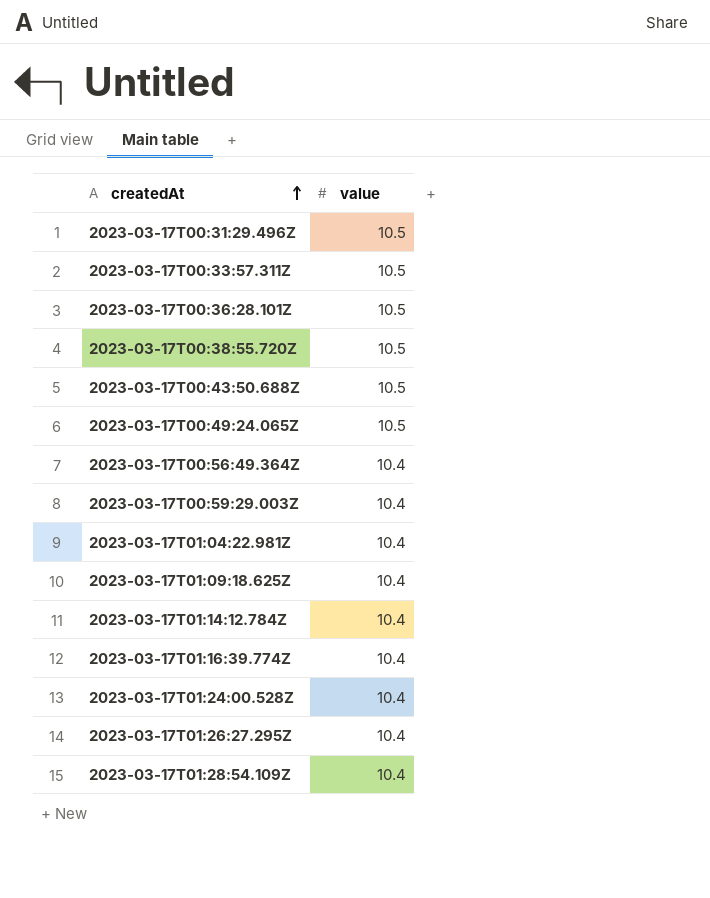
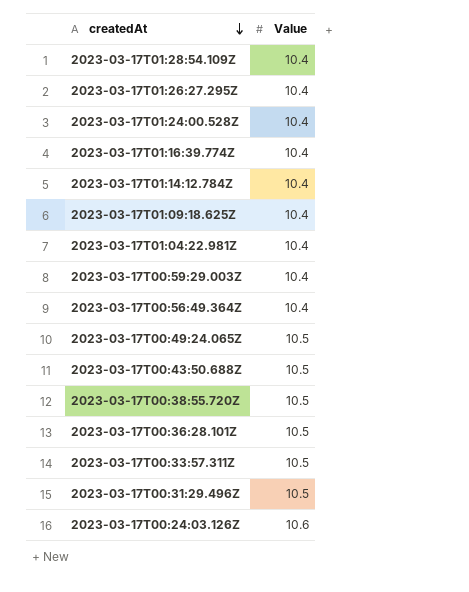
row order: createdAt ascending -> createdAt descending
column name: value -> Value
row 2023-03-17T00:24:03.126Z: none -> 10.6

